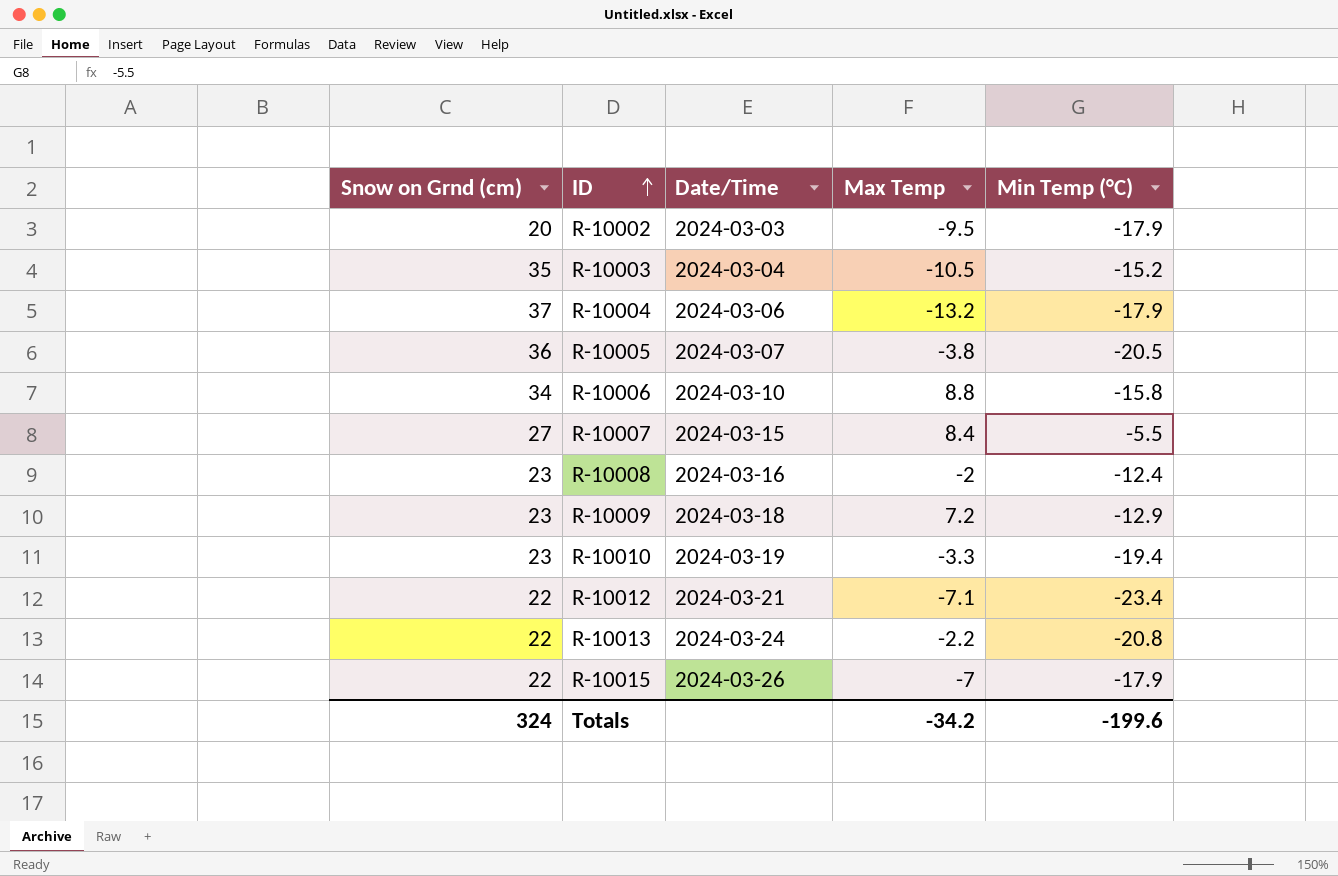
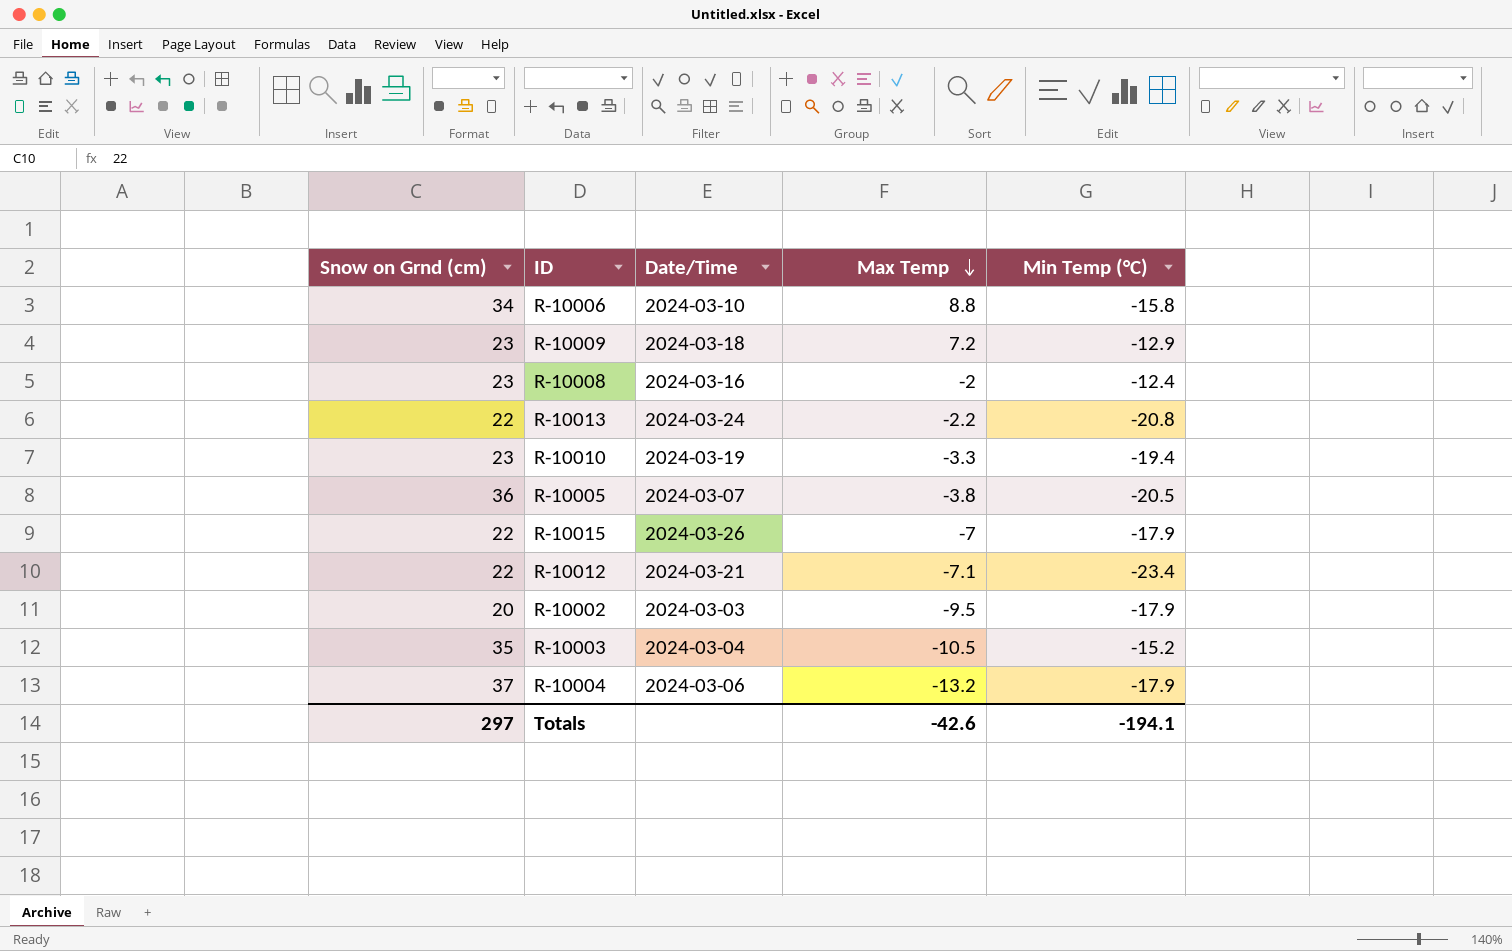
row order: ID ascending -> Max Temp descending
row R-10007: 27 | 2024-03-15 | 8.4 | -5.5 -> none
Totals | Snow on Grnd (cm): 324 -> 297
Totals | Max Temp: -34.2 -> -42.6
Totals | Min Temp (°C): -199.6 -> -194.1

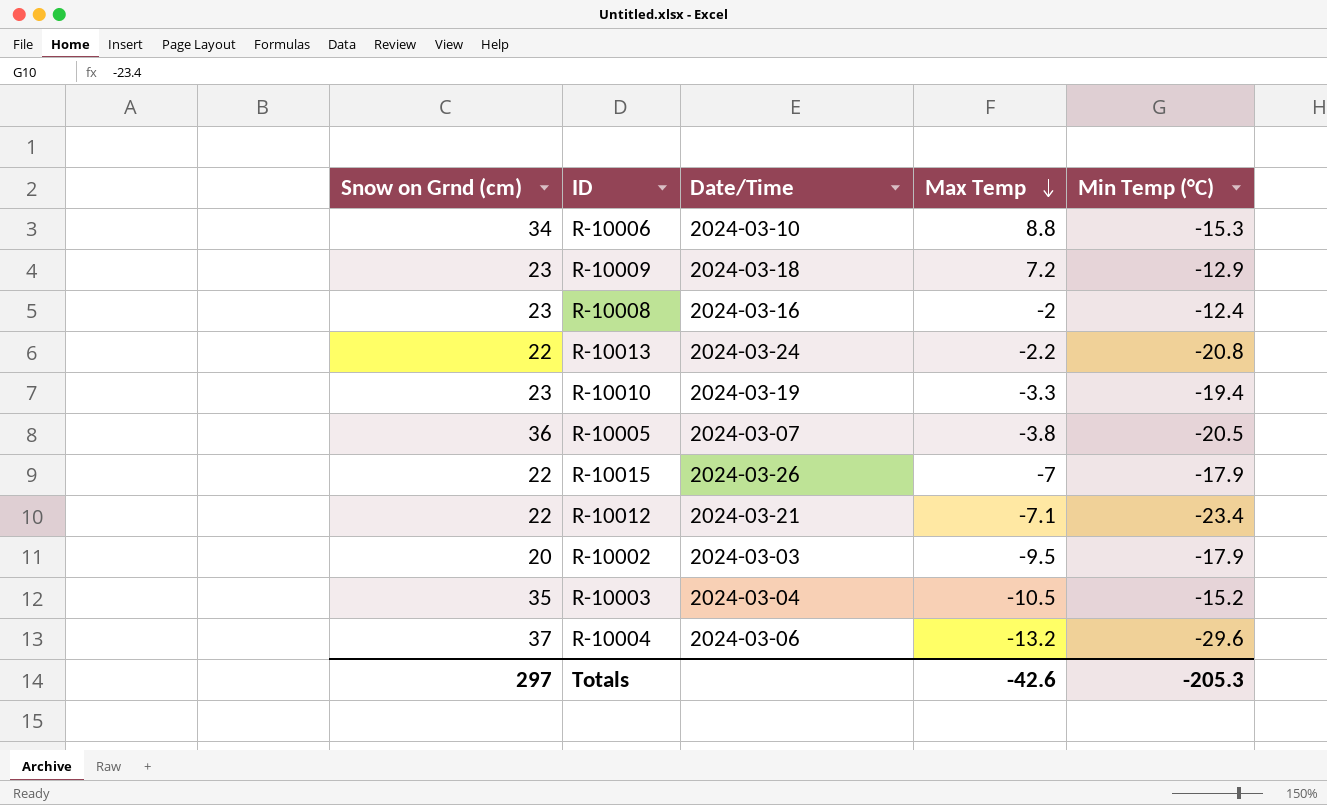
R-10006 | Min Temp (°C): -15.8 -> -15.3
R-10004 | Min Temp (°C): -17.9 -> -29.6
Totals | Min Temp (°C): -194.1 -> -205.3

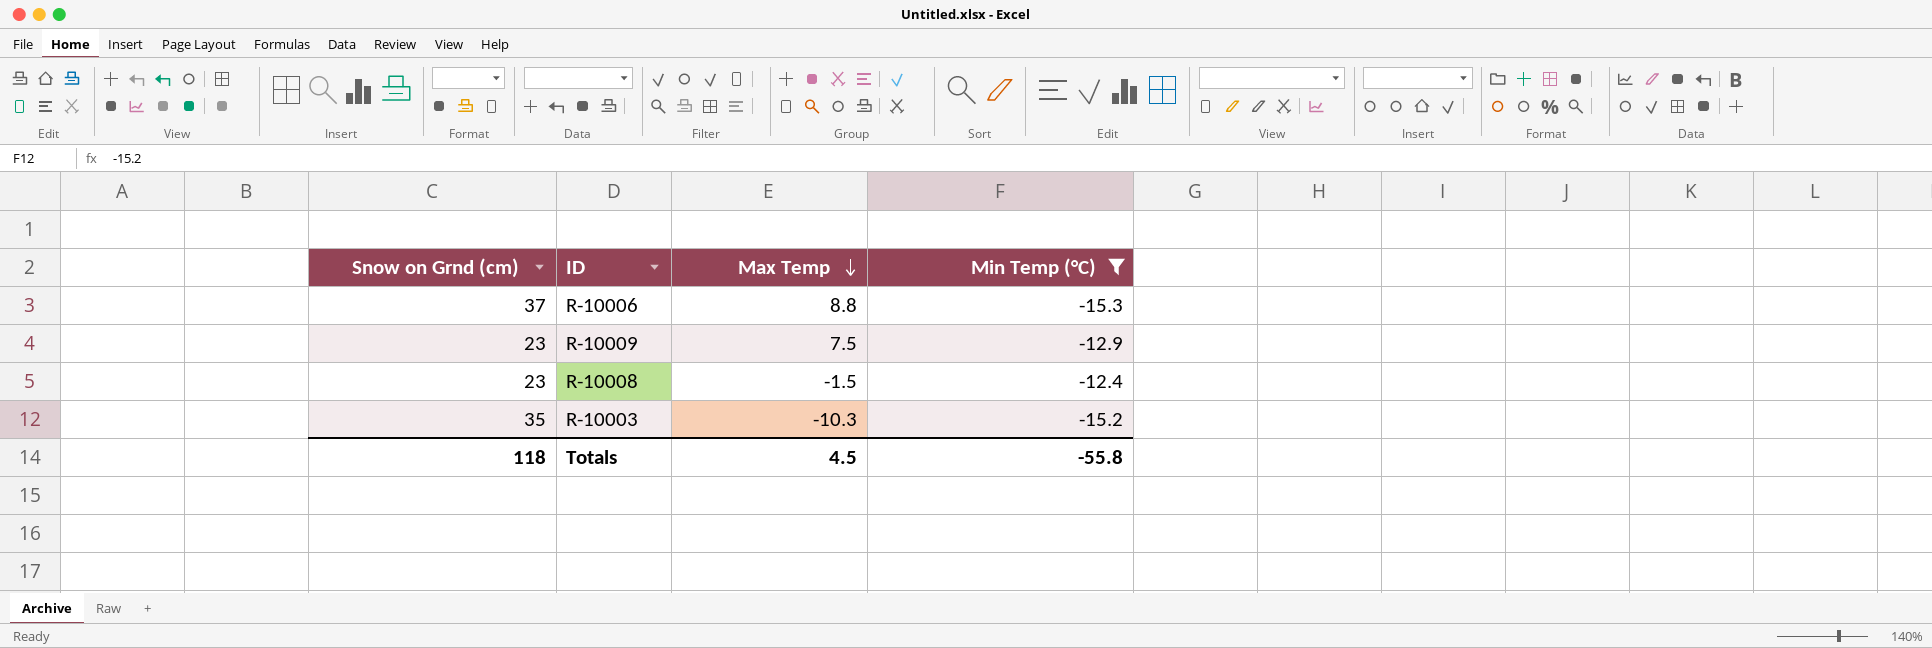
filter: none -> Min Temp (°C) >= -15.3
column Date/Time | position: 3 -> none
R-10006 | Snow on Grnd (cm): 34 -> 37
R-10009 | Max Temp: 7.2 -> 7.5
R-10008 | Max Temp: -2 -> -1.5
R-10003 | Max Temp: -10.5 -> -10.3
Totals | Snow on Grnd (cm): 297 -> 118
Totals | Max Temp: -42.6 -> 4.5
Totals | Min Temp (°C): -205.3 -> -55.8

